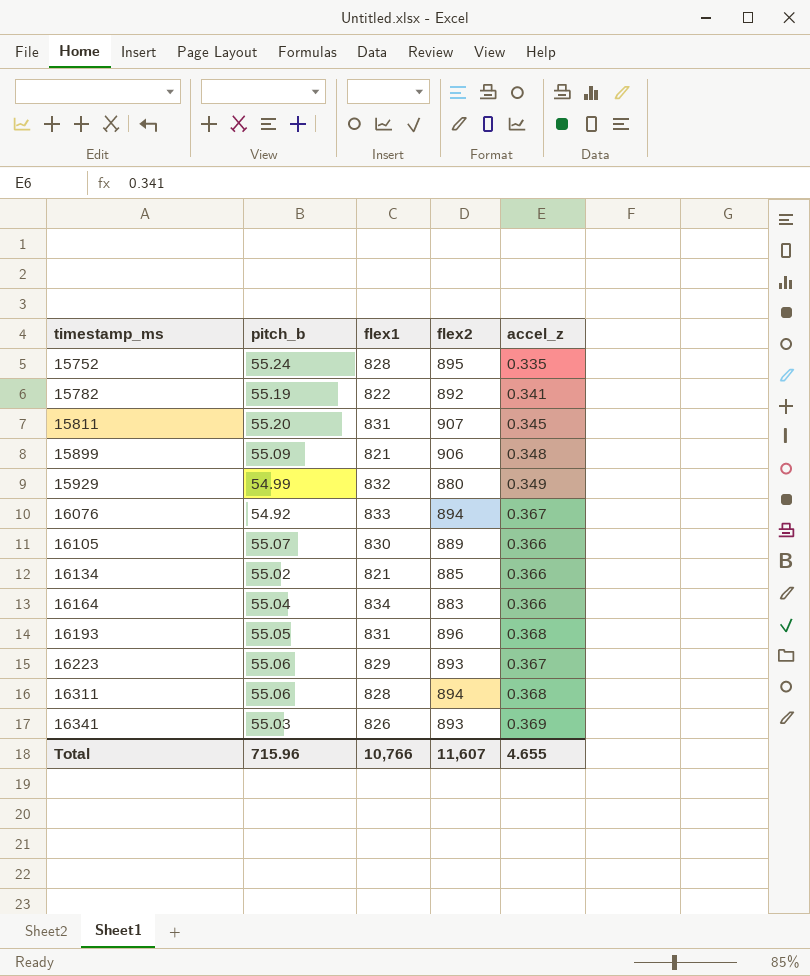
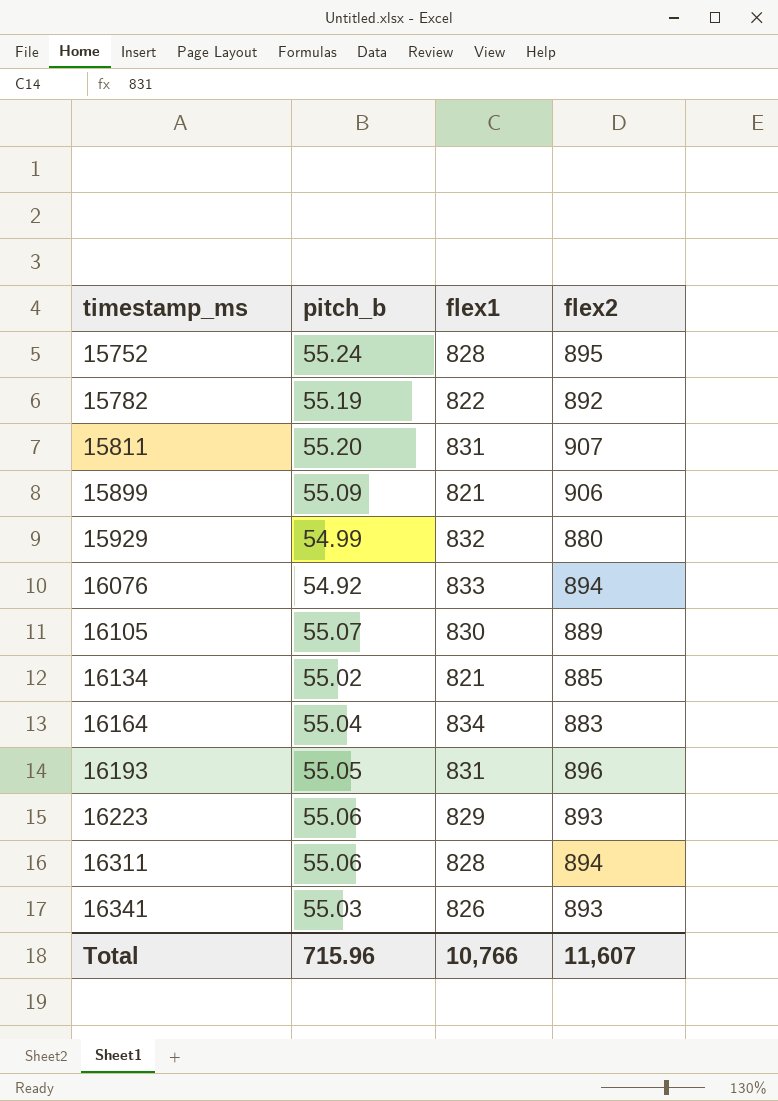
column accel_z | position: 5 -> none

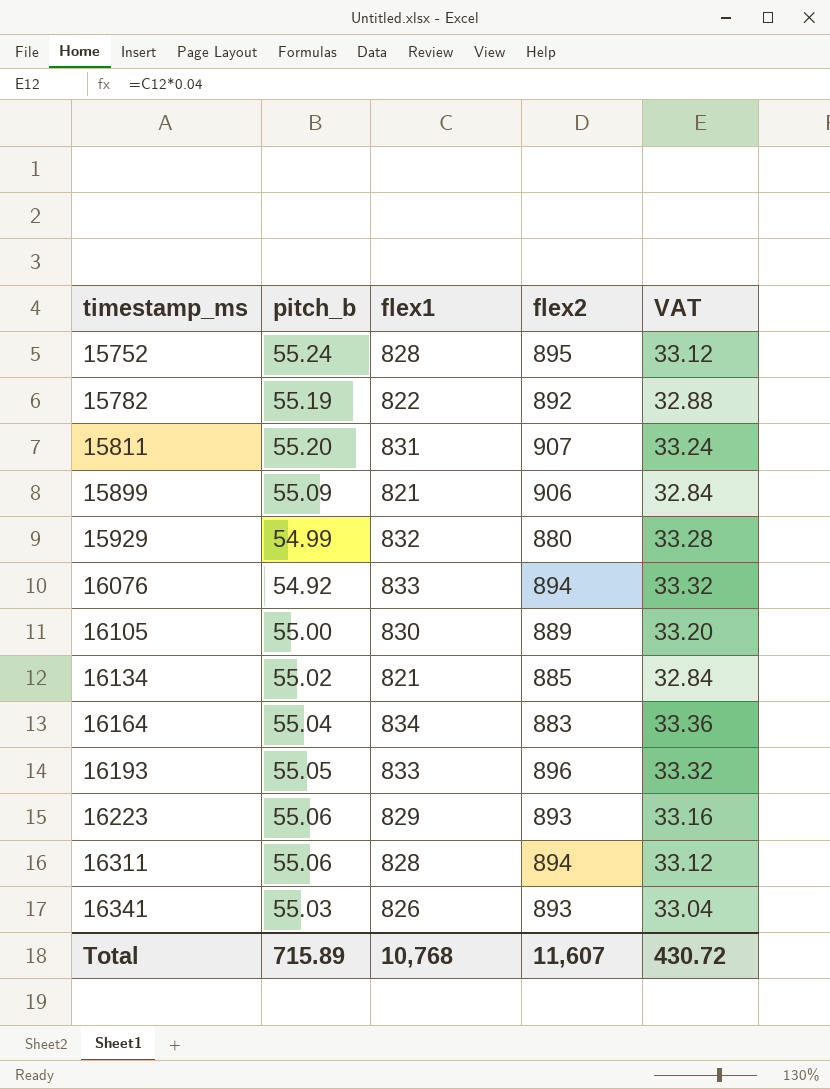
column VAT | formula: none -> [flex1] * 0.04
16105 | pitch_b: 55.07 -> 55.00
16193 | flex1: 831 -> 833
Total | pitch_b: 715.96 -> 715.89
Total | flex1: 10,766 -> 10,768

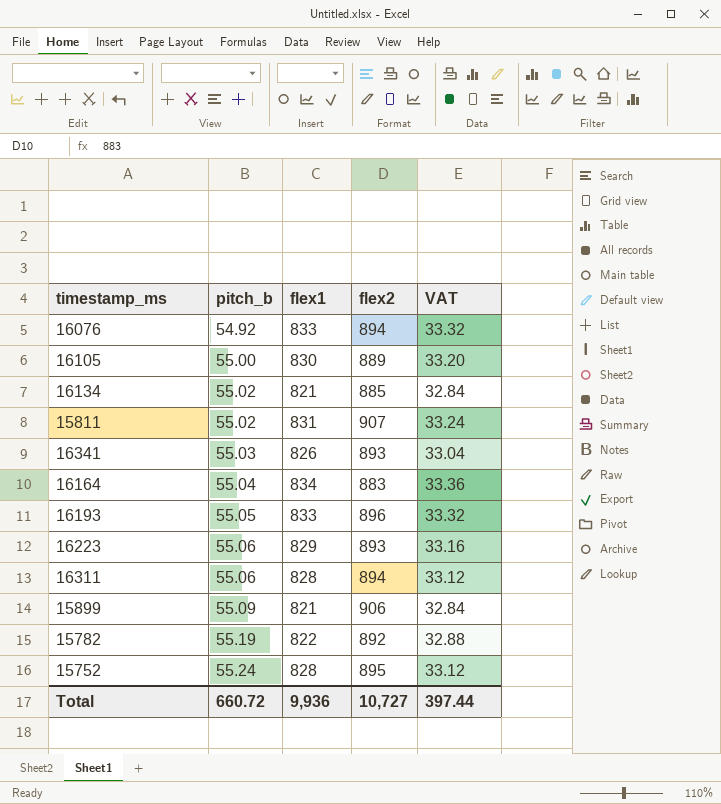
row order: timestamp_ms ascending -> pitch_b ascending
row 15929: 54.99 | 832 | 880 | 33.28 -> none
15811 | pitch_b: 55.20 -> 55.02
Total | pitch_b: 715.89 -> 660.72
Total | flex1: 10,768 -> 9,936
Total | flex2: 11,607 -> 10,727
Total | VAT: 430.72 -> 397.44

